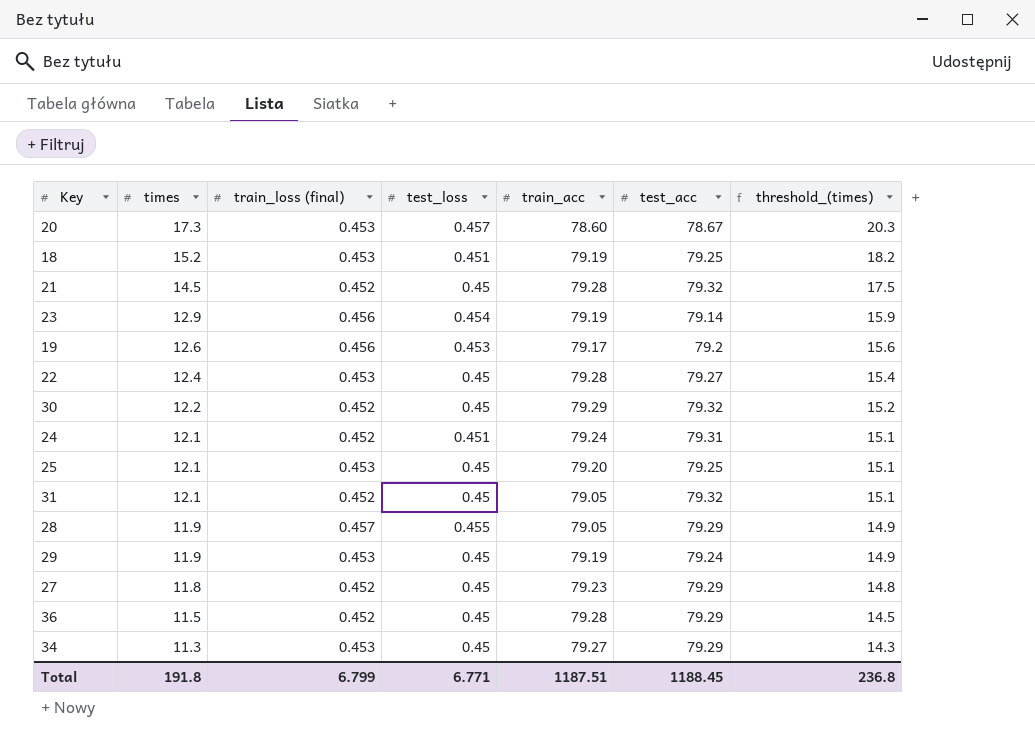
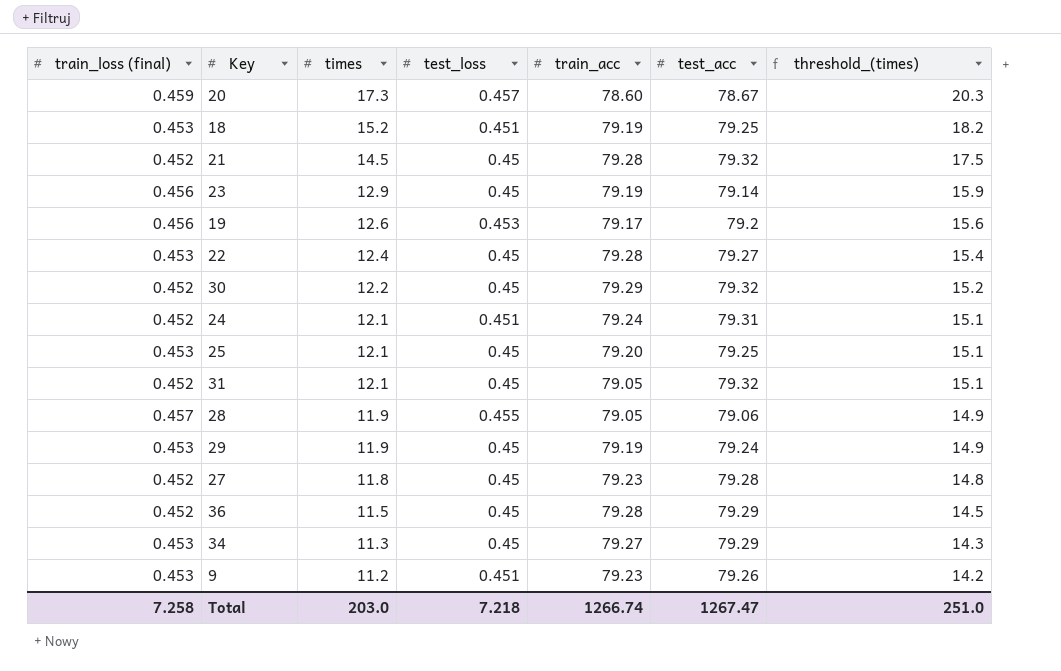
column train_loss (final) | position: 3 -> 1
20 | train_loss (final): 0.453 -> 0.459
23 | test_loss: 0.454 -> 0.45
28 | test_acc: 79.29 -> 79.06
27 | test_acc: 79.29 -> 79.28
row 9: none -> 0.453 | 11.2 | 0.451 | 79.23 | 79.26 | 14.2
Total | train_loss (final): 6.799 -> 7.258
Total | times: 191.8 -> 203.0
Total | test_loss: 6.771 -> 7.218
Total | train_acc: 1187.51 -> 1266.74
Total | test_acc: 1188.45 -> 1267.47
Total | threshold_(times): 236.8 -> 251.0

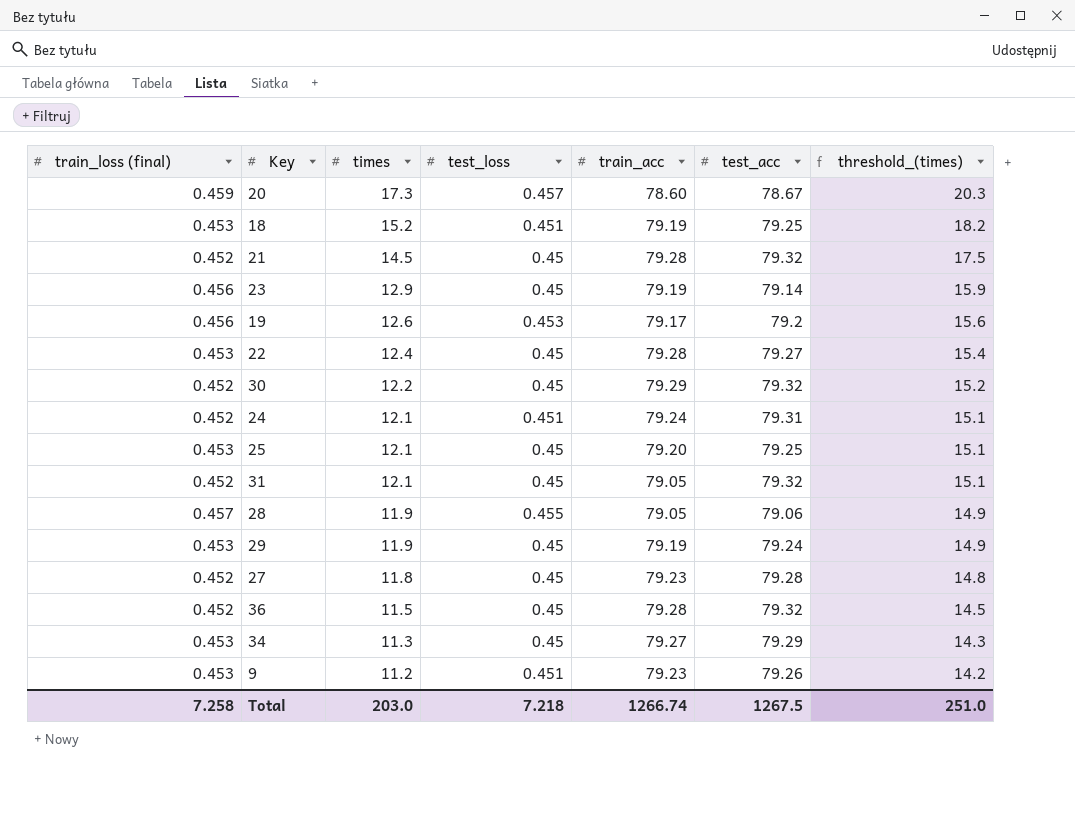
36 | test_acc: 79.29 -> 79.32
Total | test_acc: 1267.47 -> 1267.5

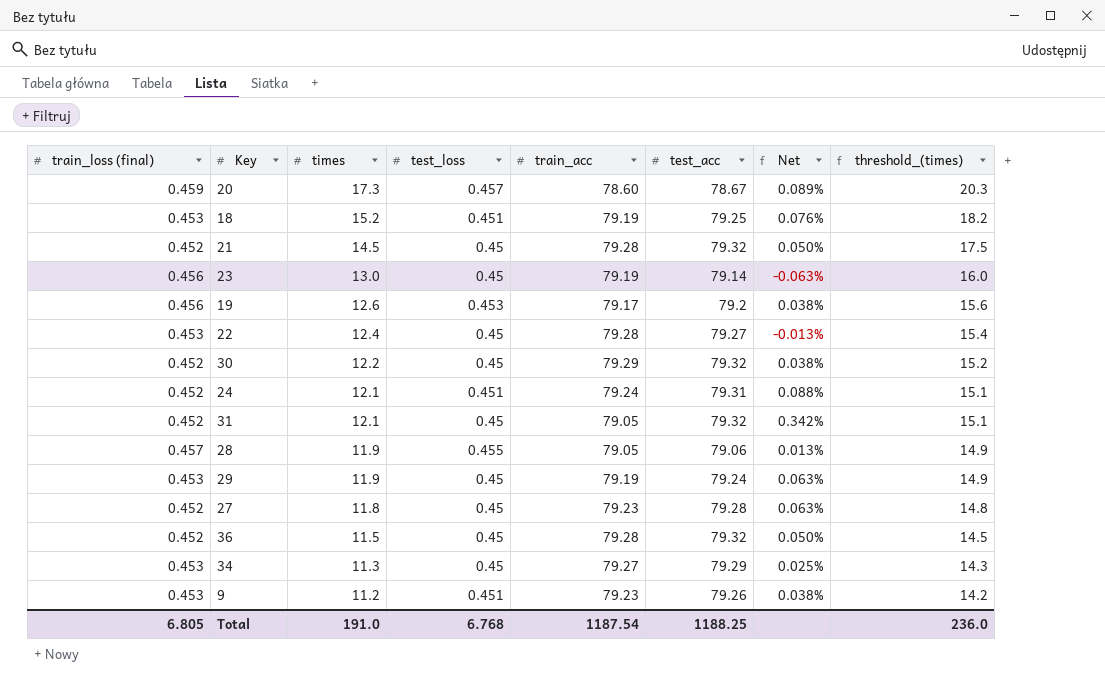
column Net | formula: none -> ([test_acc] - [train_acc]) / [train_acc]
row 25: 0.453 | 12.1 | 0.45 | 79.20 | 79.25 | 15.1 -> none
23 | times: 12.9 -> 13.0
23 | threshold_(times): 15.9 -> 16.0
Total | train_loss (final): 7.258 -> 6.805
Total | times: 203.0 -> 191.0
Total | test_loss: 7.218 -> 6.768
Total | train_acc: 1266.74 -> 1187.54
Total | test_acc: 1267.5 -> 1188.25
Total | threshold_(times): 251.0 -> 236.0

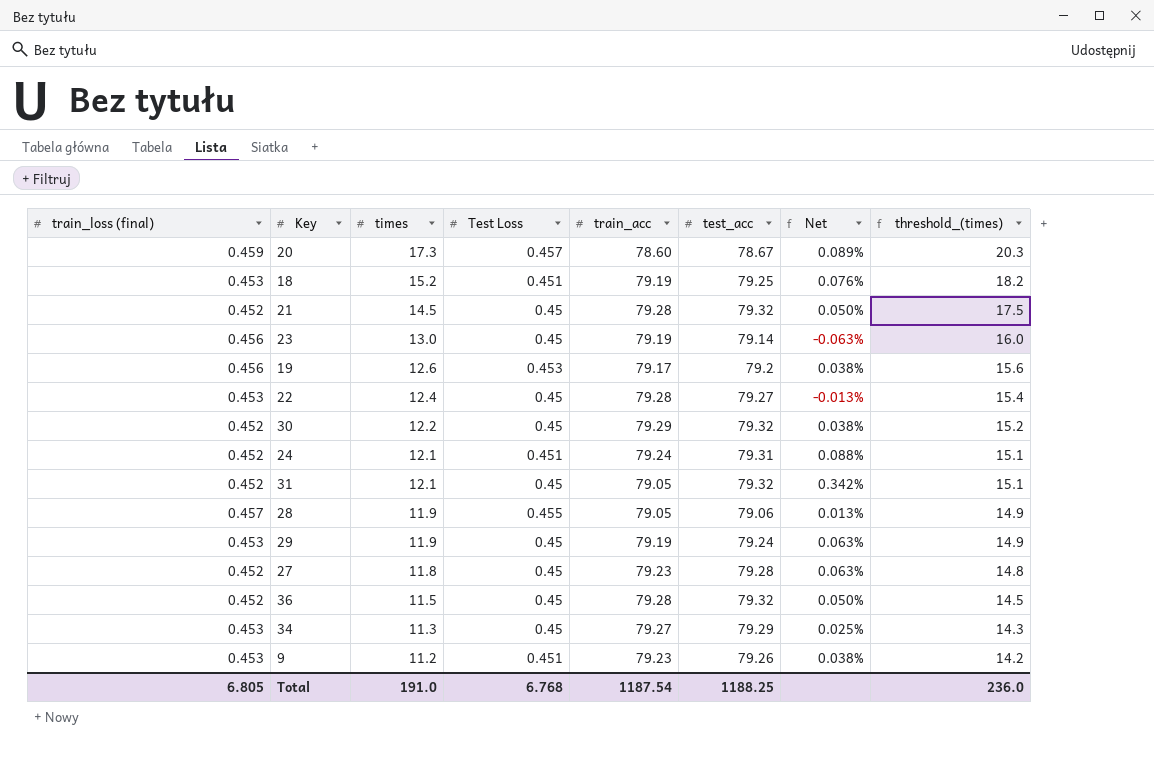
column name: test_loss -> Test Loss

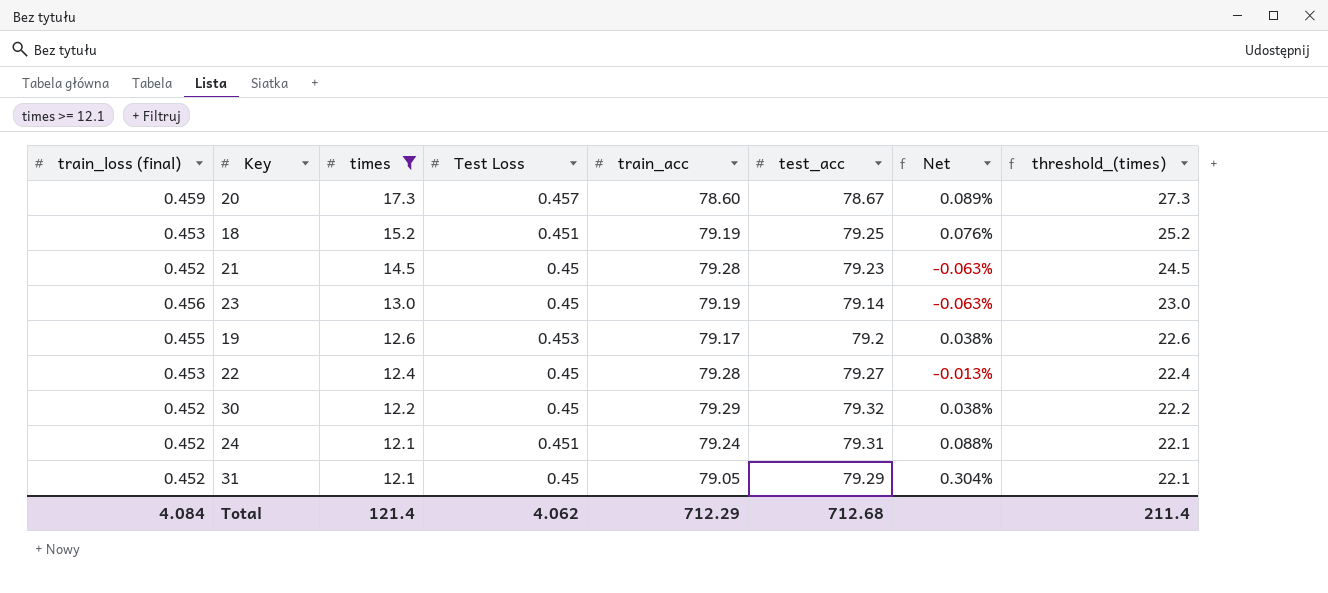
filter: none -> times >= 12.1
column threshold_(times) | formula: [times] + 3 -> [times] + 10
21 | test_acc: 79.32 -> 79.23
21 | Net: 0.050% -> -0.063%
19 | train_loss (final): 0.456 -> 0.455
31 | test_acc: 79.32 -> 79.29
31 | Net: 0.342% -> 0.304%
Total | train_loss (final): 6.805 -> 4.084
Total | times: 191.0 -> 121.4
Total | Test Loss: 6.768 -> 4.062
Total | train_acc: 1187.54 -> 712.29
Total | test_acc: 1188.25 -> 712.68
Total | threshold_(times): 236.0 -> 211.4

